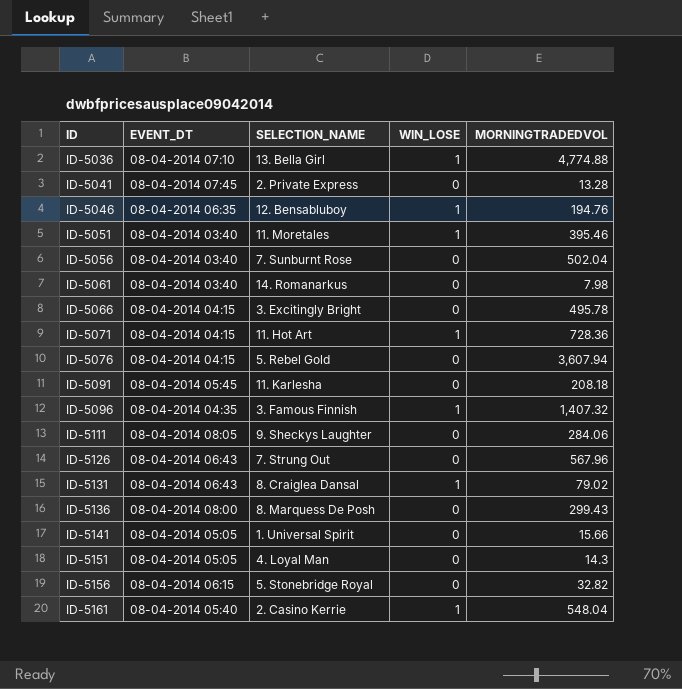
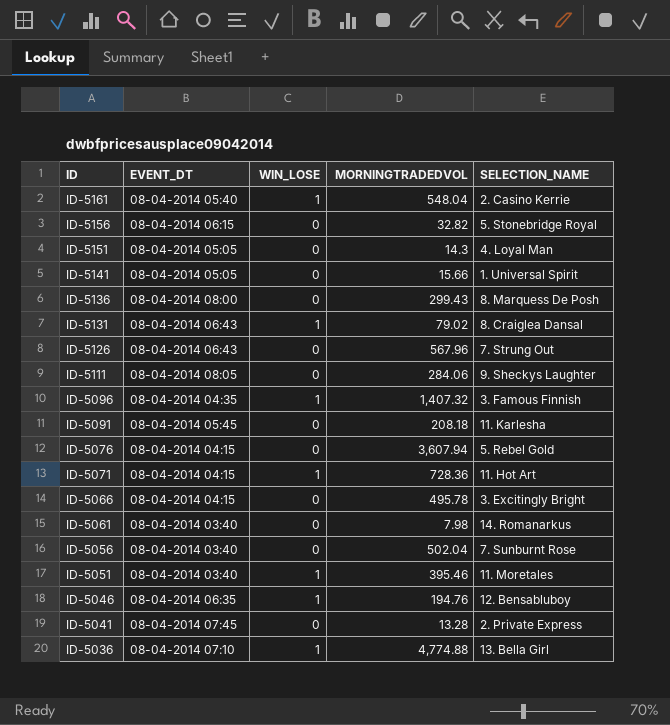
row order: ID ascending -> ID descending
column SELECTION_NAME | position: 3 -> 5

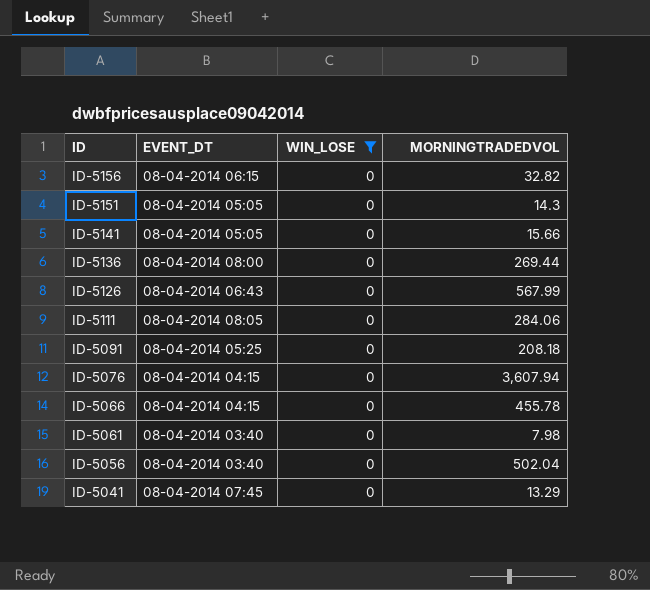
filter: none -> WIN_LOSE = 0
column SELECTION_NAME | position: 5 -> none
ID-5136 | MORNINGTRADEDVOL: 299.43 -> 269.44
ID-5126 | MORNINGTRADEDVOL: 567.96 -> 567.99
ID-5091 | EVENT_DT: 08-04-2014 05:45 -> 08-04-2014 05:25
ID-5066 | MORNINGTRADEDVOL: 495.78 -> 455.78
ID-5041 | MORNINGTRADEDVOL: 13.28 -> 13.29

